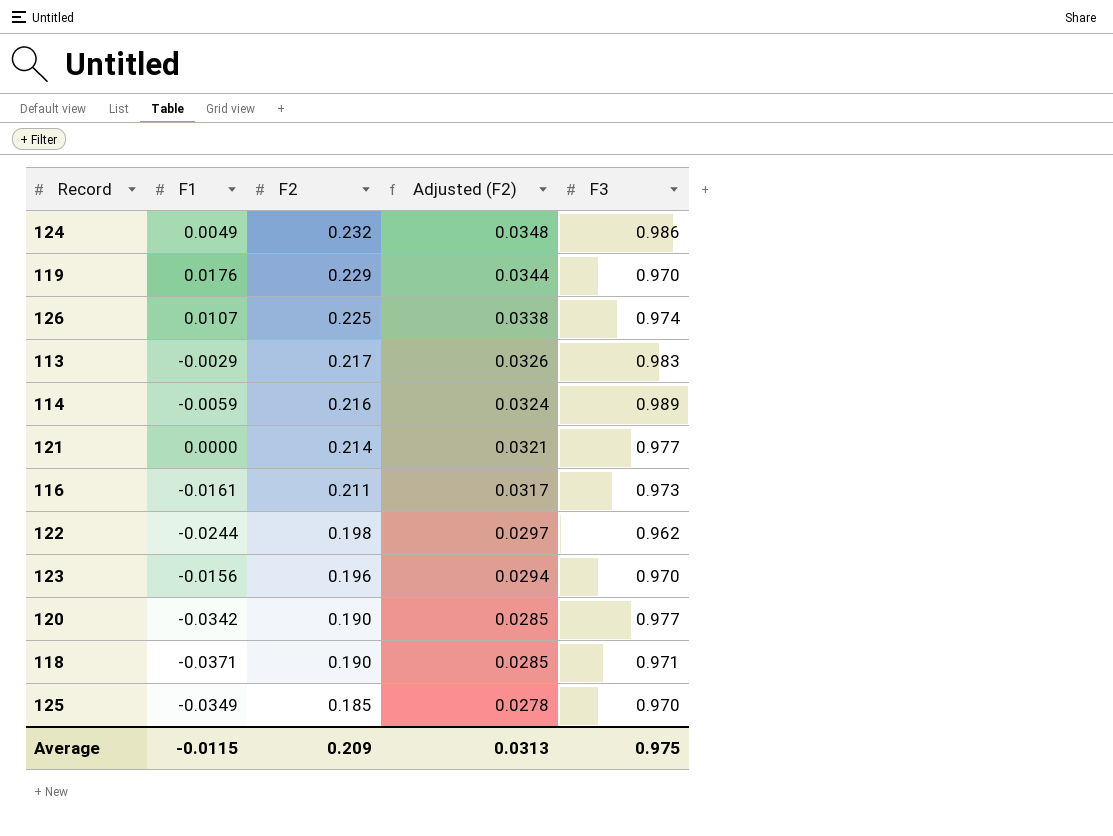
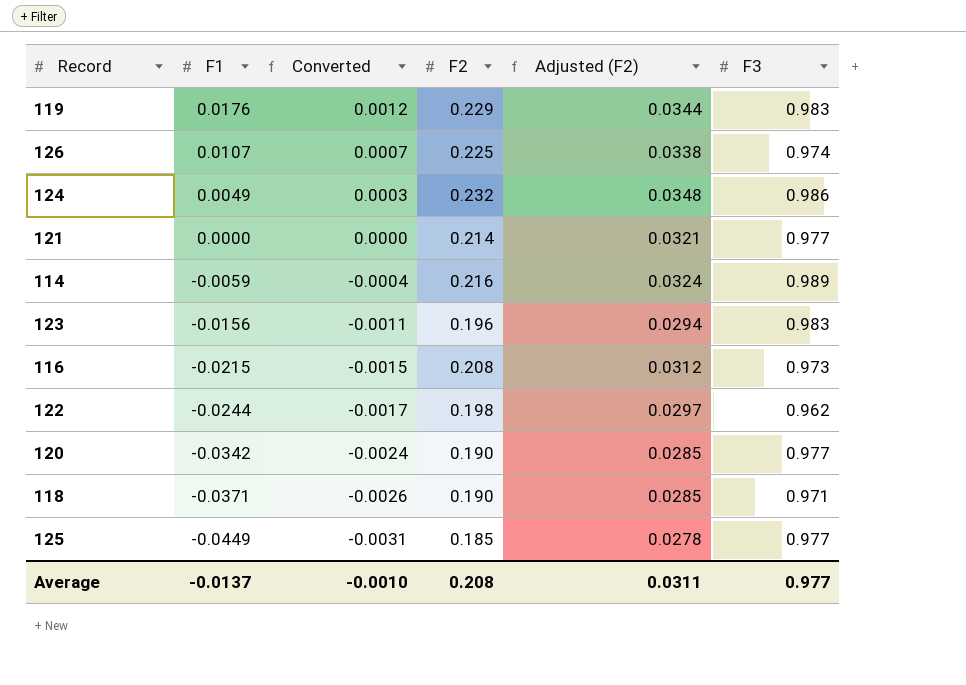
row order: F2 descending -> F1 descending
column Converted | formula: none -> [F1] * 0.07
row 113: -0.0029 | 0.217 | 0.0326 | 0.983 -> none
119 | F3: 0.970 -> 0.983
123 | F3: 0.970 -> 0.983
116 | F1: -0.0161 -> -0.0215
116 | F2: 0.211 -> 0.208
116 | Adjusted (F2): 0.0317 -> 0.0312
125 | F1: -0.0349 -> -0.0449
125 | F3: 0.970 -> 0.977
Average | F1: -0.0115 -> -0.0137
Average | F2: 0.209 -> 0.208
Average | Adjusted (F2): 0.0313 -> 0.0311
Average | F3: 0.975 -> 0.977

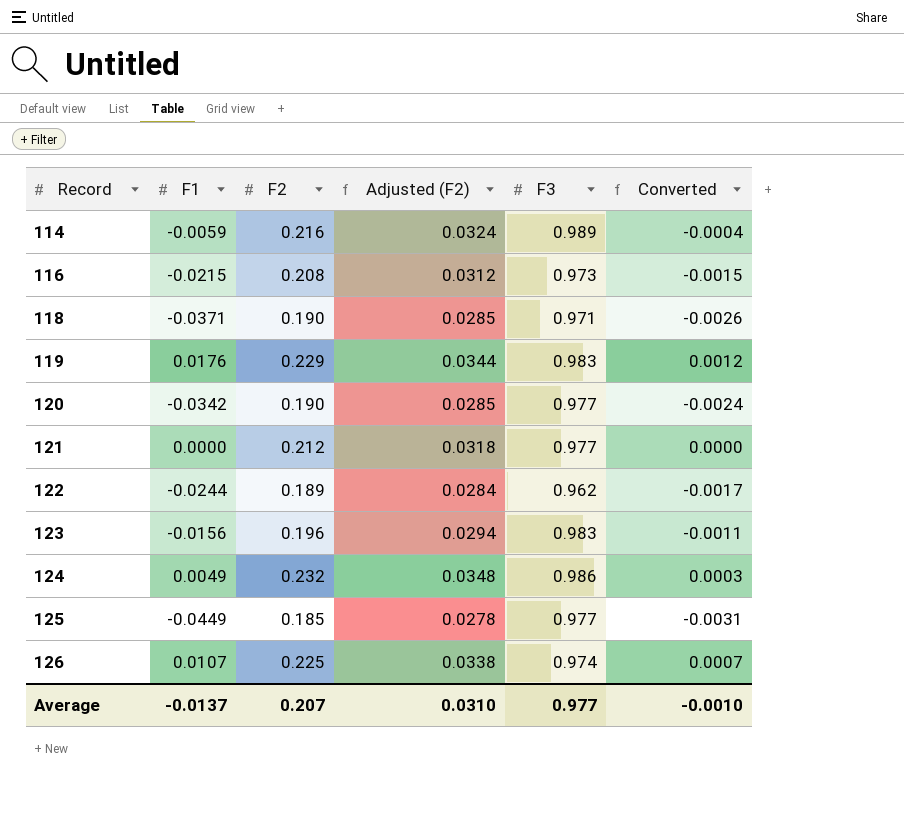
row order: F1 descending -> Record ascending
column Converted | position: 3 -> 6
121 | F2: 0.214 -> 0.212
121 | Adjusted (F2): 0.0321 -> 0.0318
122 | F2: 0.198 -> 0.189
122 | Adjusted (F2): 0.0297 -> 0.0284
Average | F2: 0.208 -> 0.207
Average | Adjusted (F2): 0.0311 -> 0.0310

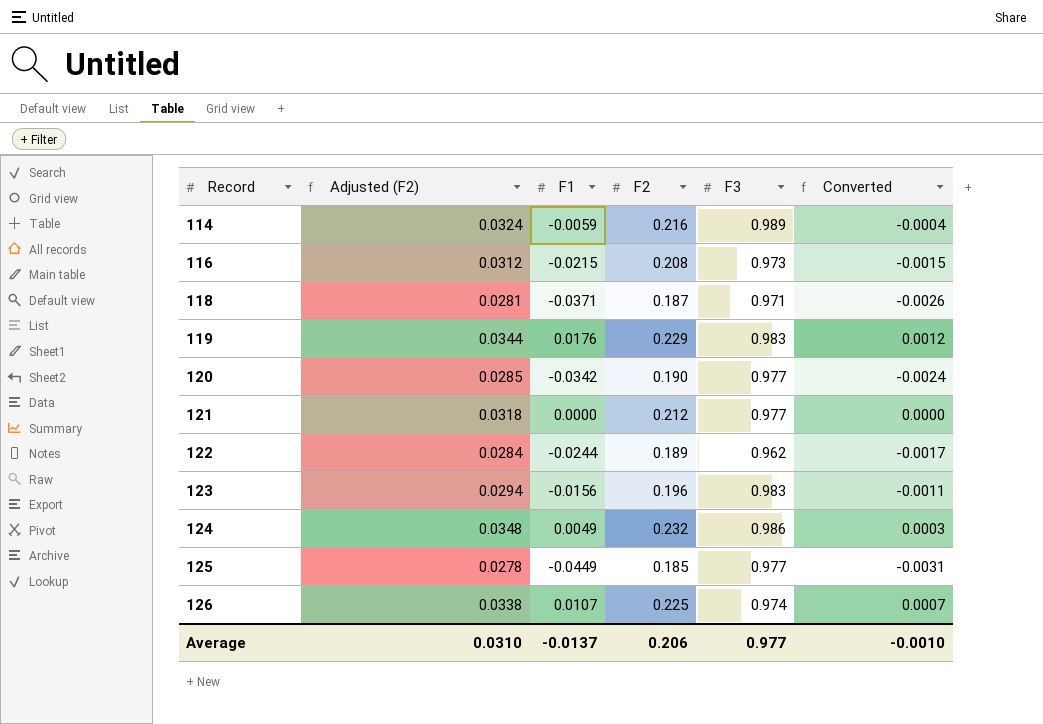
column Adjusted (F2) | position: 4 -> 2
118 | Adjusted (F2): 0.0285 -> 0.0281
118 | F2: 0.190 -> 0.187
Average | F2: 0.207 -> 0.206

